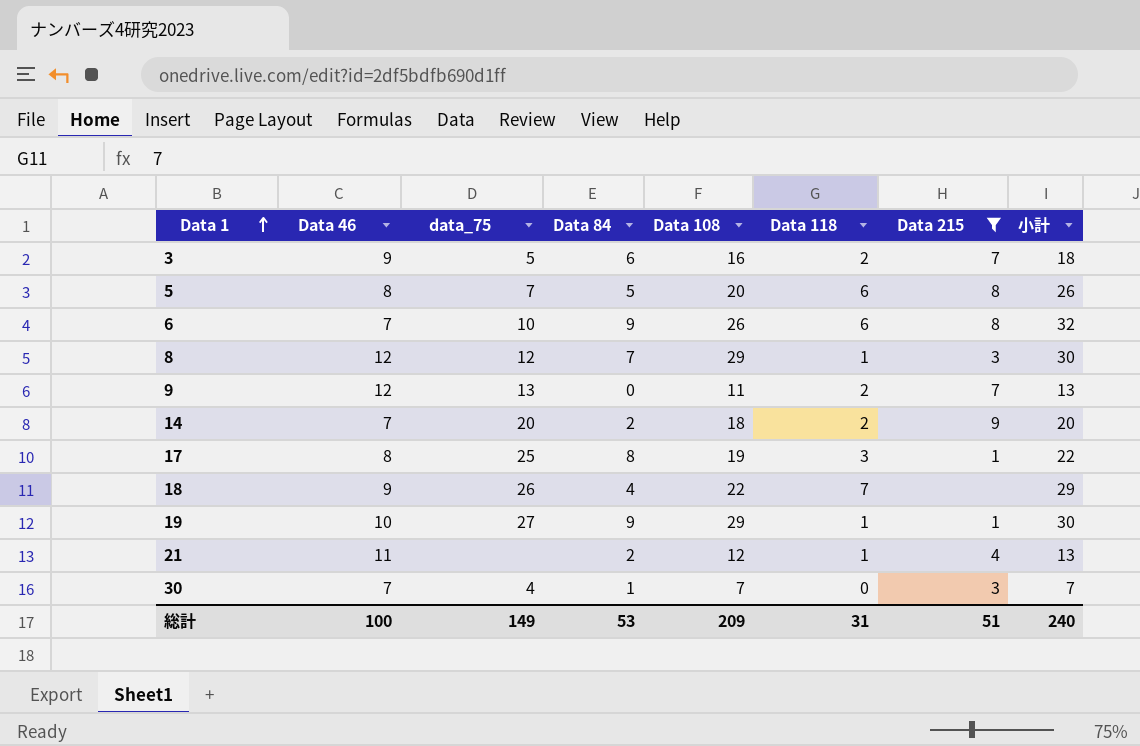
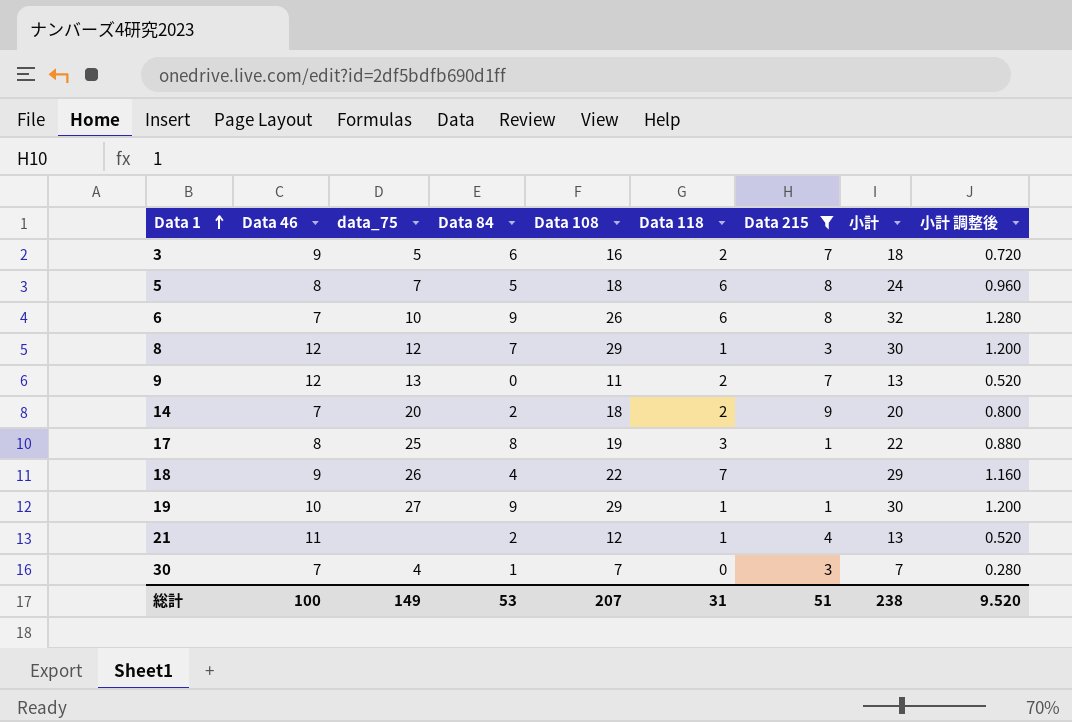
column 小計 調整後 | formula: none -> [小計] * 0.04
5 | Data 108: 20 -> 18
5 | 小計: 26 -> 24
総計 | Data 108: 209 -> 207
総計 | 小計: 240 -> 238

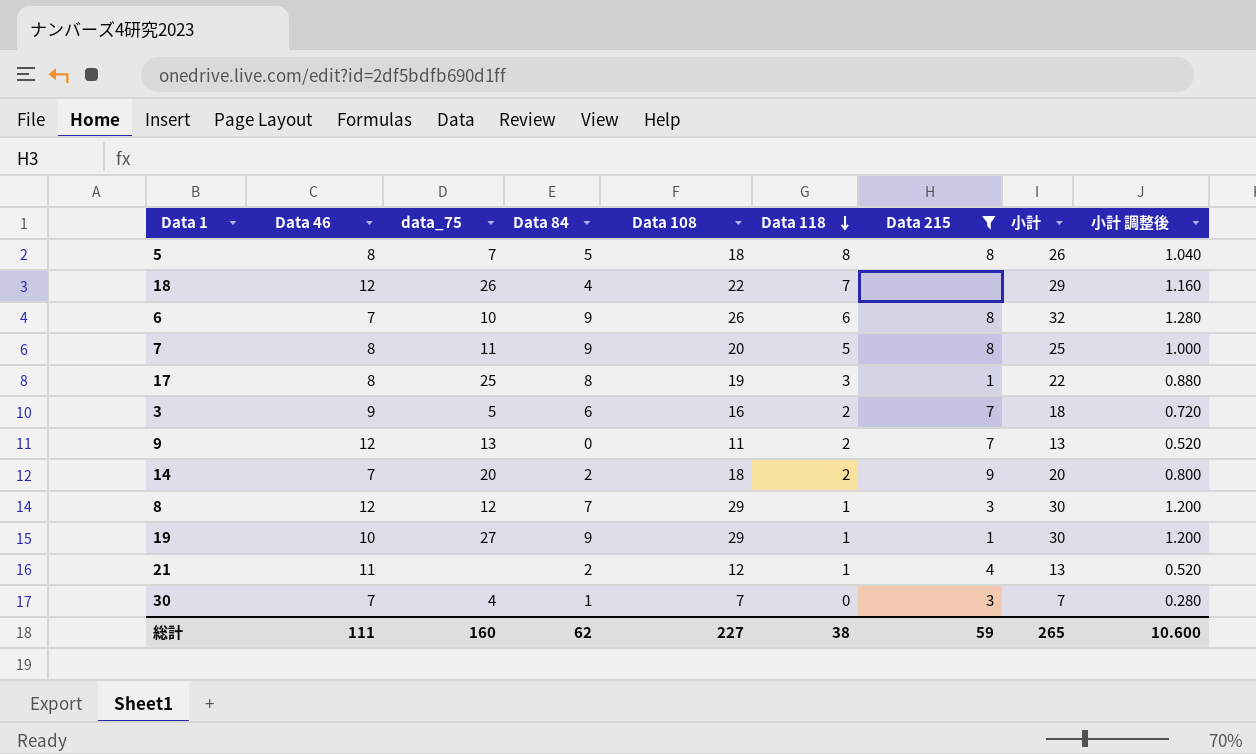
row order: Data 1 ascending -> Data 118 descending
5 | Data 118: 6 -> 8
5 | 小計: 24 -> 26
5 | 小計 調整後: 0.960 -> 1.040
18 | Data 46: 9 -> 12
row 7: none -> 8 | 11 | 9 | 20 | 5 | 8 | 25 | 1.000
総計 | Data 46: 100 -> 111
総計 | data_75: 149 -> 160
総計 | Data 84: 53 -> 62
総計 | Data 108: 207 -> 227
総計 | Data 118: 31 -> 38
総計 | Data 215: 51 -> 59
総計 | 小計: 238 -> 265
総計 | 小計 調整後: 9.520 -> 10.600

